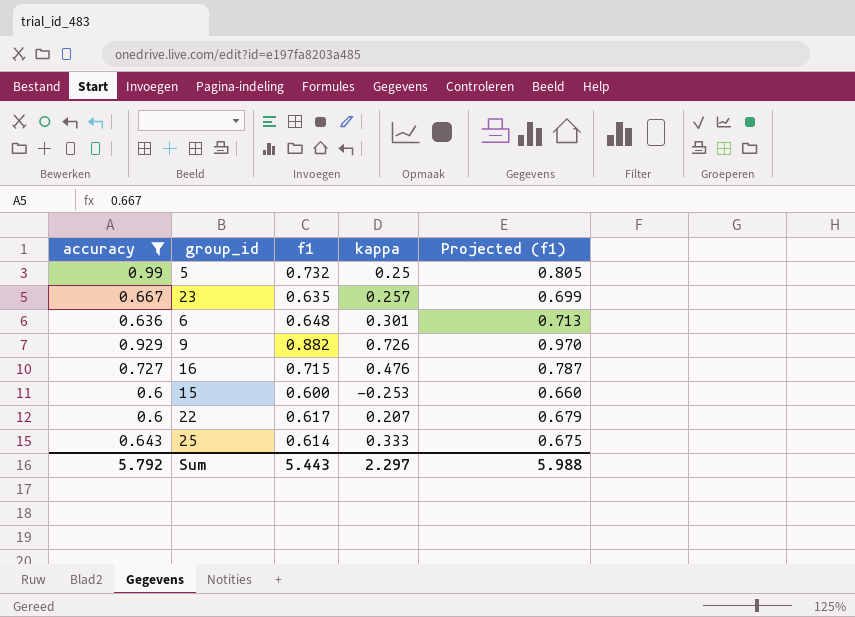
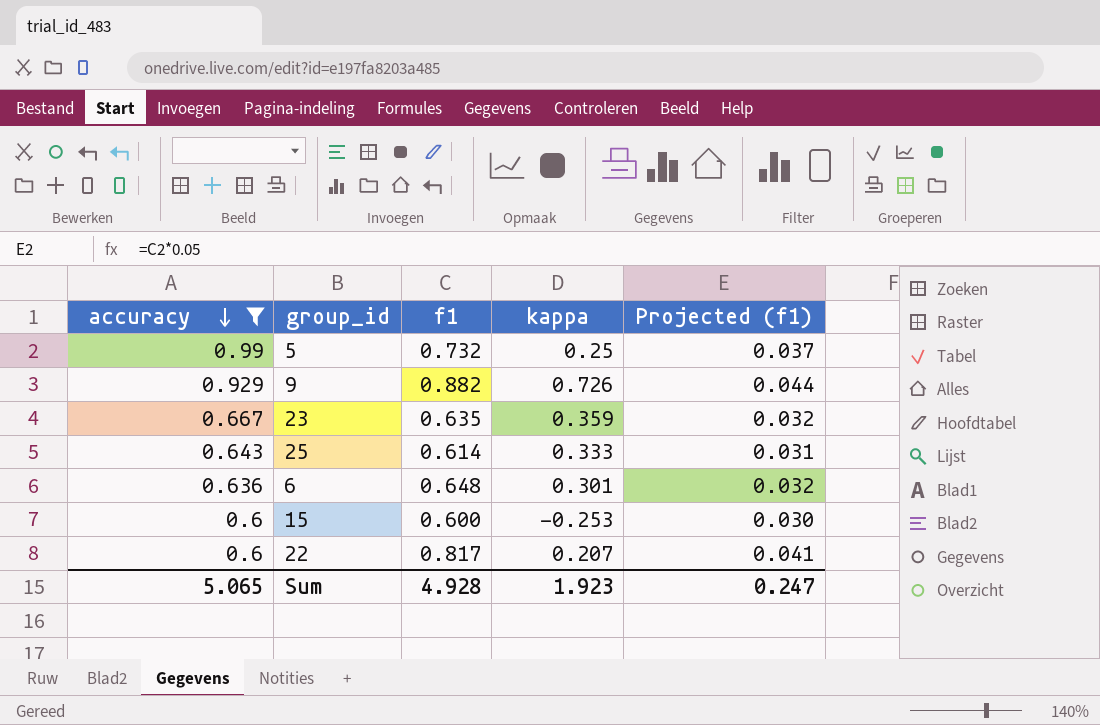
row order: none -> accuracy descending
column Projected (f1) | formula: [f1] * 1.1 -> [f1] * 0.05
row 16: 0.727 | 0.715 | 0.476 | 0.787 -> none
23 | kappa: 0.257 -> 0.359
22 | f1: 0.617 -> 0.817
Sum | accuracy: 5.792 -> 5.065
Sum | f1: 5.443 -> 4.928
Sum | kappa: 2.297 -> 1.923
Sum | Projected (f1): 5.988 -> 0.247

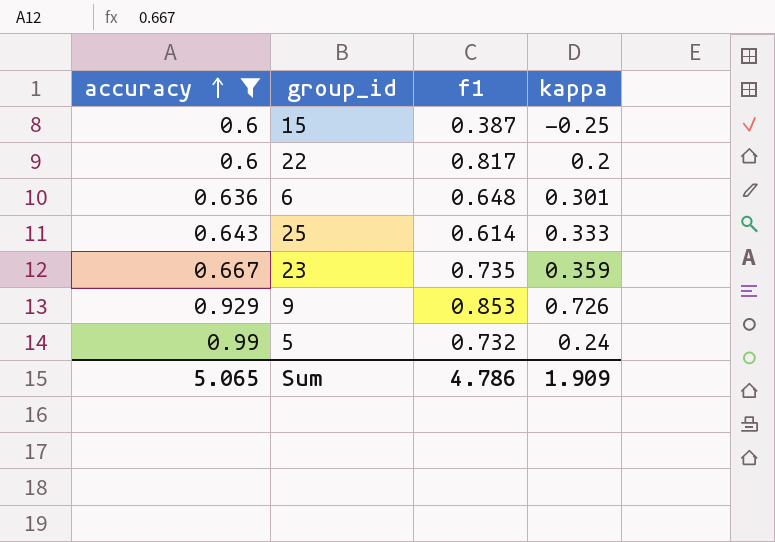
row order: accuracy descending -> accuracy ascending
column Projected (f1) | formula: [f1] * 0.05 -> none
15 | f1: 0.600 -> 0.387
15 | kappa: -0.253 -> -0.25
22 | kappa: 0.207 -> 0.2
23 | f1: 0.635 -> 0.735
9 | f1: 0.882 -> 0.853
5 | kappa: 0.25 -> 0.24
Sum | f1: 4.928 -> 4.786
Sum | kappa: 1.923 -> 1.909

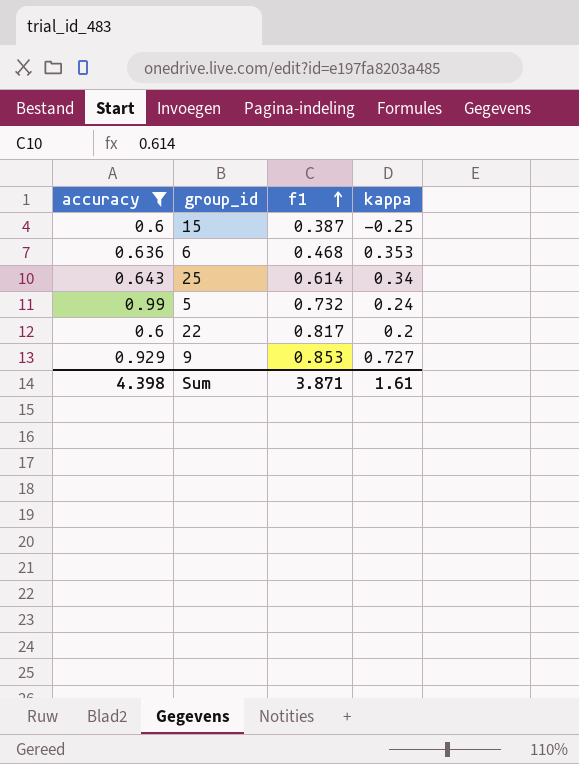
row order: accuracy ascending -> f1 ascending
row 23: 0.667 | 0.735 | 0.359 -> none
6 | f1: 0.648 -> 0.468
6 | kappa: 0.301 -> 0.353
25 | kappa: 0.333 -> 0.34
9 | kappa: 0.726 -> 0.727
Sum | accuracy: 5.065 -> 4.398
Sum | f1: 4.786 -> 3.871
Sum | kappa: 1.909 -> 1.61

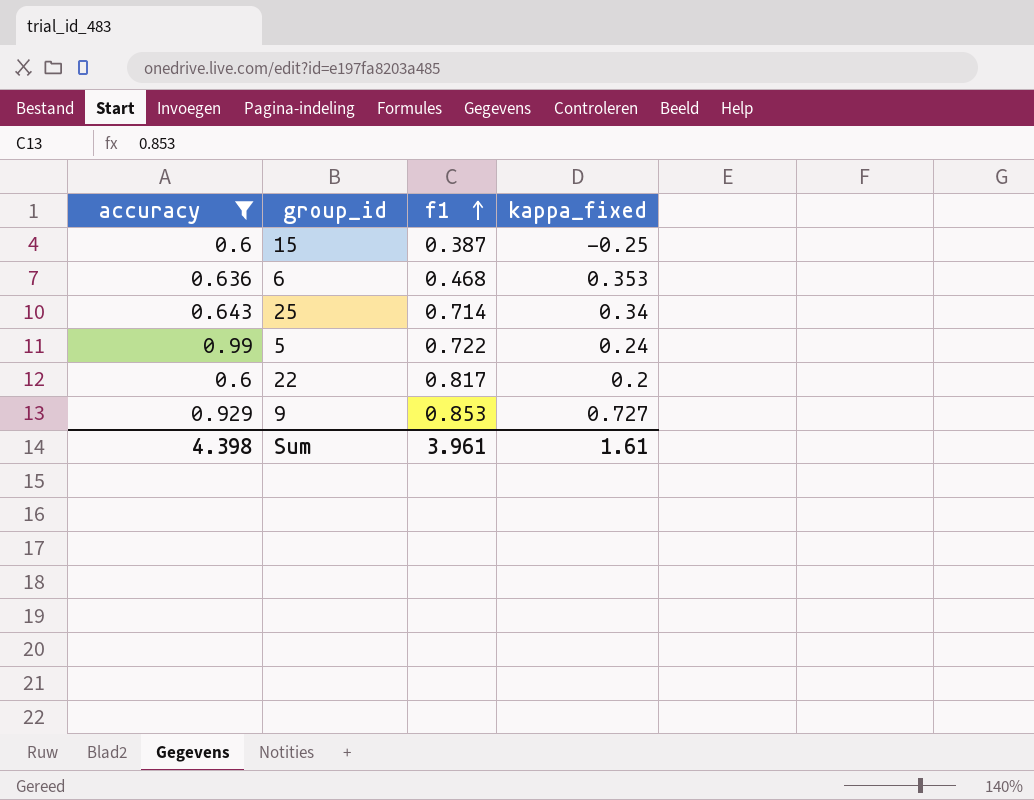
column name: kappa -> kappa_fixed
25 | f1: 0.614 -> 0.714
5 | f1: 0.732 -> 0.722
Sum | f1: 3.871 -> 3.961

